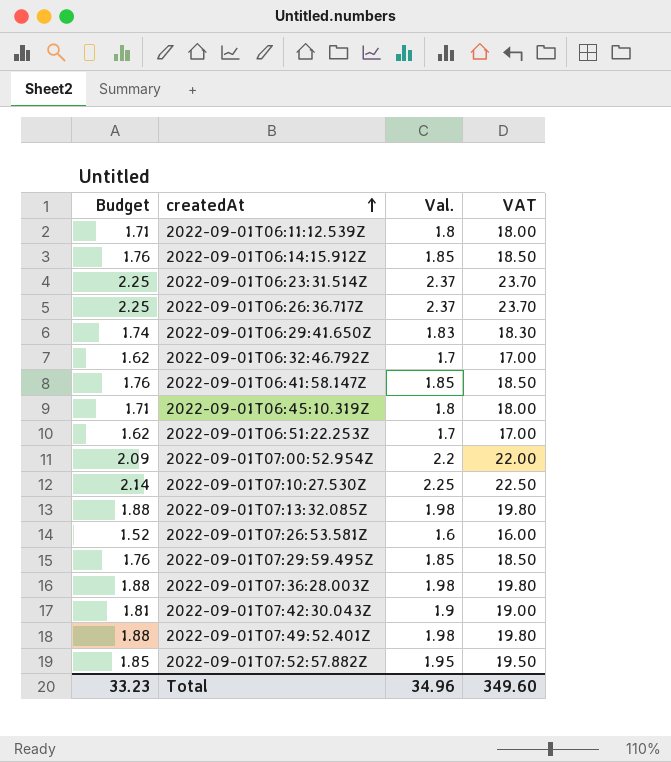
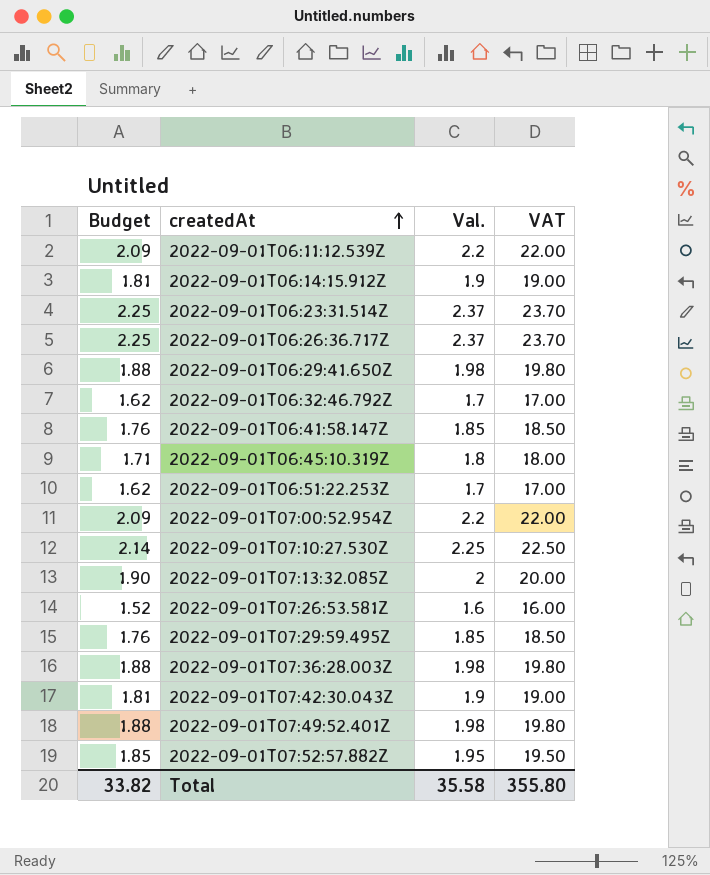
2022-09-01T06:11:12.539Z | Budget: 1.71 -> 2.09
2022-09-01T06:11:12.539Z | Val.: 1.8 -> 2.2
2022-09-01T06:11:12.539Z | VAT: 18.00 -> 22.00
2022-09-01T06:14:15.912Z | Budget: 1.76 -> 1.81
2022-09-01T06:14:15.912Z | Val.: 1.85 -> 1.9
2022-09-01T06:14:15.912Z | VAT: 18.50 -> 19.00
2022-09-01T06:29:41.650Z | Budget: 1.74 -> 1.88
2022-09-01T06:29:41.650Z | Val.: 1.83 -> 1.98
2022-09-01T06:29:41.650Z | VAT: 18.30 -> 19.80
2022-09-01T07:13:32.085Z | Budget: 1.88 -> 1.90
2022-09-01T07:13:32.085Z | Val.: 1.98 -> 2
2022-09-01T07:13:32.085Z | VAT: 19.80 -> 20.00
Total | Budget: 33.23 -> 33.82
Total | Val.: 34.96 -> 35.58
Total | VAT: 349.60 -> 355.80

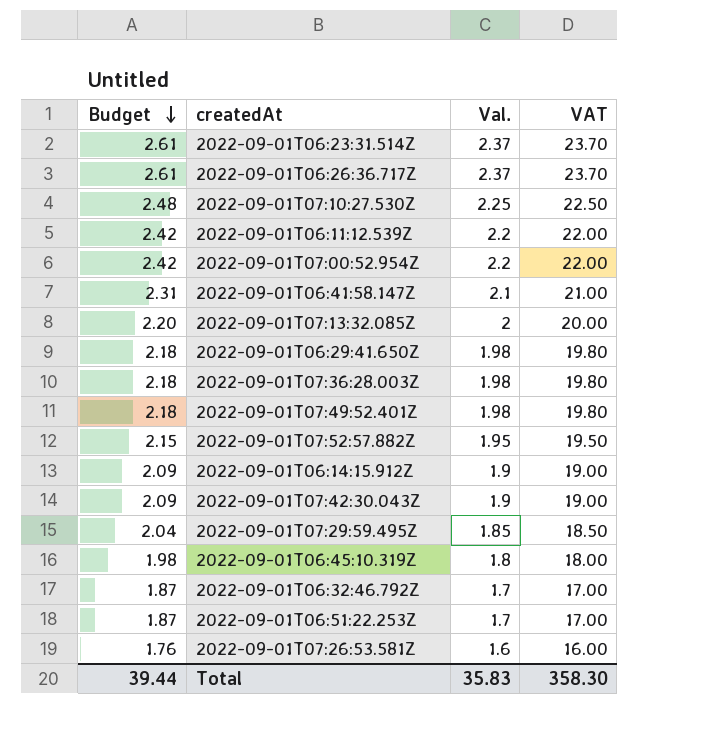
row order: createdAt ascending -> Budget descending
column Budget | formula: [Val.] * 0.95 -> [Val.] * 1.1
2022-09-01T06:41:58.147Z | Val.: 1.85 -> 2.1
2022-09-01T06:41:58.147Z | VAT: 18.50 -> 21.00
Total | Budget: 33.82 -> 39.44
Total | Val.: 35.58 -> 35.83
Total | VAT: 355.80 -> 358.30

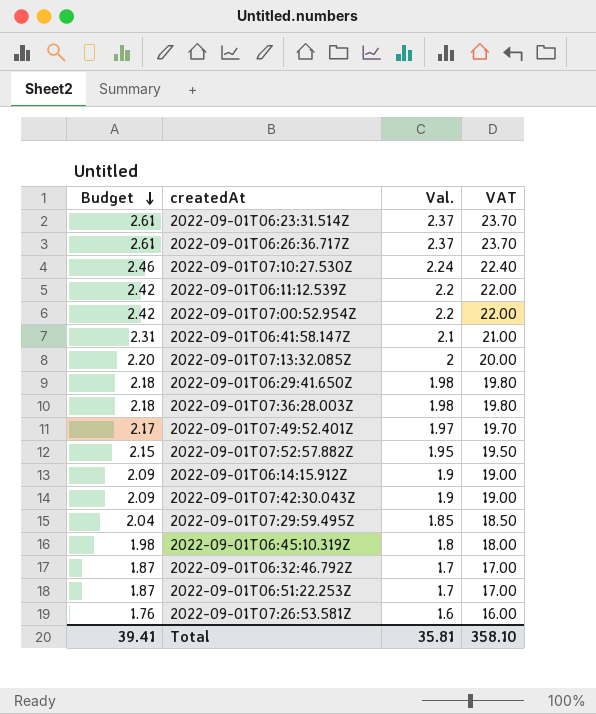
2022-09-01T07:10:27.530Z | Budget: 2.48 -> 2.46
2022-09-01T07:10:27.530Z | Val.: 2.25 -> 2.24
2022-09-01T07:10:27.530Z | VAT: 22.50 -> 22.40
2022-09-01T07:49:52.401Z | Budget: 2.18 -> 2.17
2022-09-01T07:49:52.401Z | Val.: 1.98 -> 1.97
2022-09-01T07:49:52.401Z | VAT: 19.80 -> 19.70
Total | Budget: 39.44 -> 39.41
Total | Val.: 35.83 -> 35.81
Total | VAT: 358.30 -> 358.10

